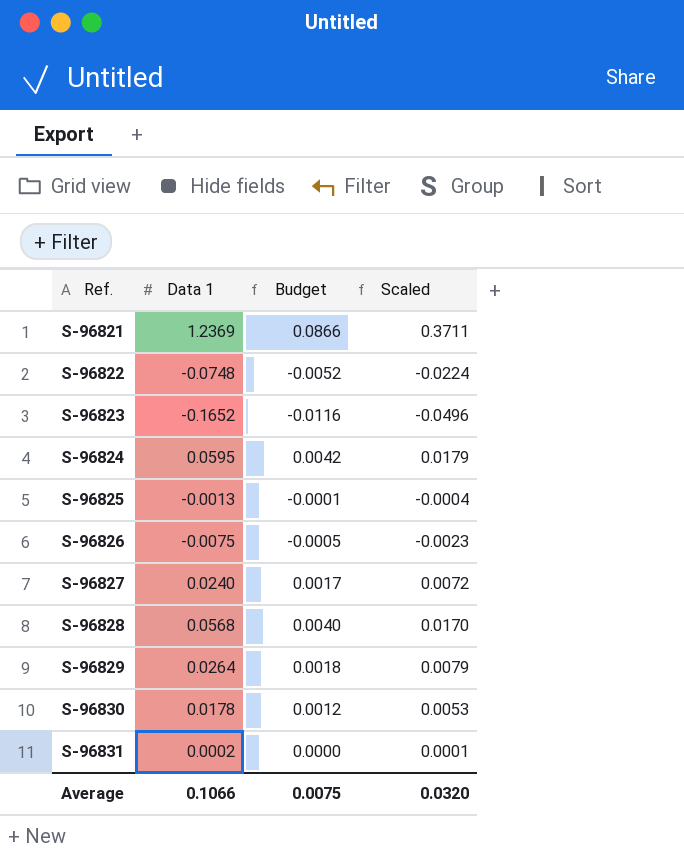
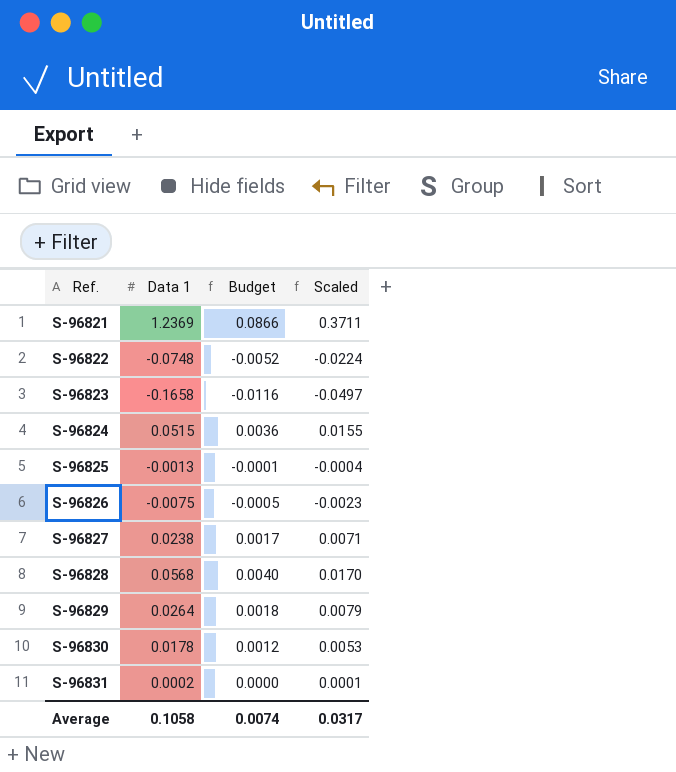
S-96823 | Data 1: -0.1652 -> -0.1658
S-96823 | Scaled: -0.0496 -> -0.0497
S-96824 | Data 1: 0.0595 -> 0.0515
S-96824 | Budget: 0.0042 -> 0.0036
S-96824 | Scaled: 0.0179 -> 0.0155
S-96827 | Data 1: 0.0240 -> 0.0238
S-96827 | Scaled: 0.0072 -> 0.0071
Average | Data 1: 0.1066 -> 0.1058
Average | Budget: 0.0075 -> 0.0074
Average | Scaled: 0.0320 -> 0.0317

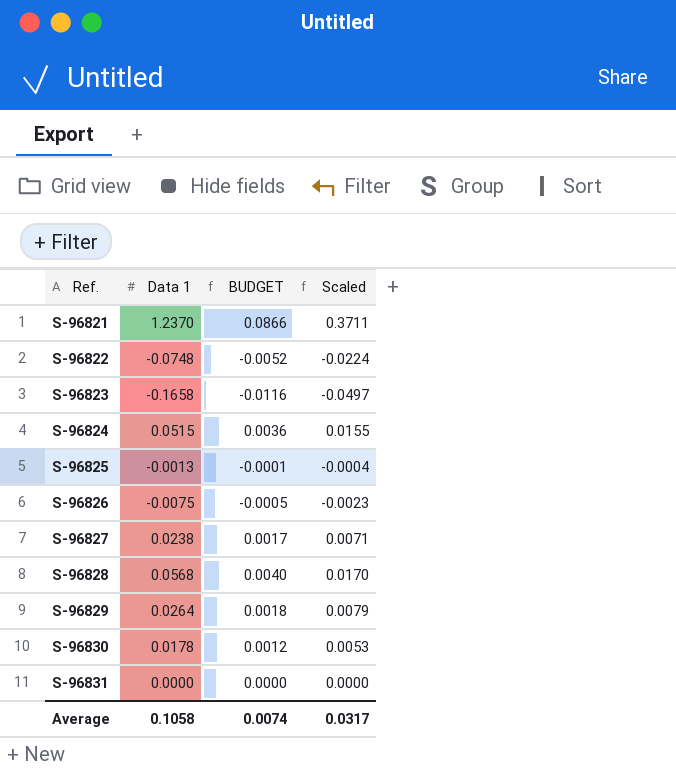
column name: Budget -> BUDGET
S-96821 | Data 1: 1.2369 -> 1.2370
S-96831 | Data 1: 0.0002 -> 0.0000
S-96831 | Scaled: 0.0001 -> 0.0000

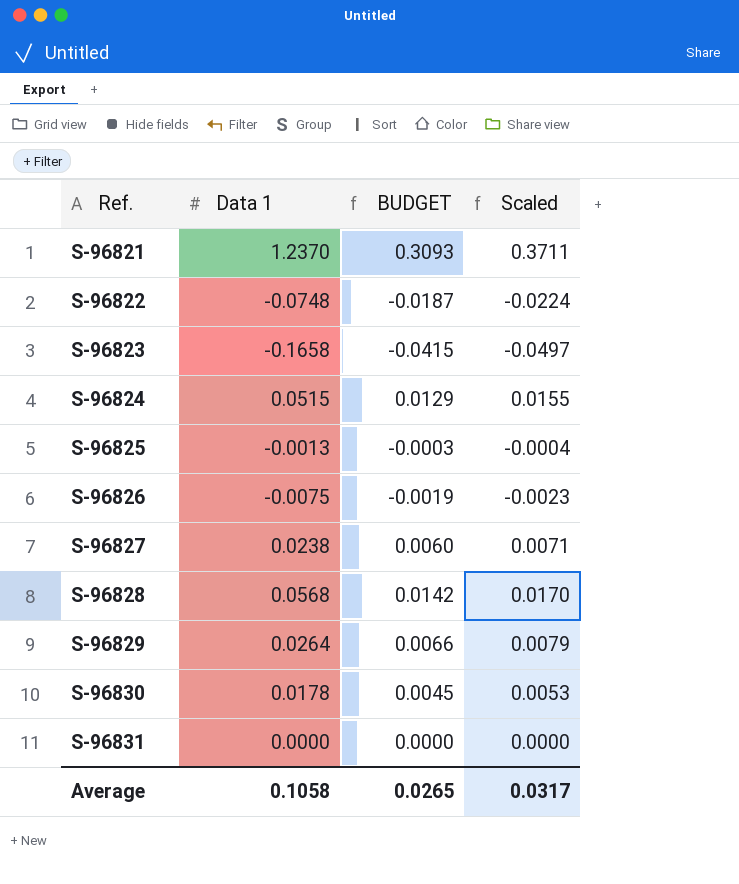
column BUDGET | formula: [Data 1] * 0.07 -> [Data 1] * 0.25
Average | BUDGET: 0.0074 -> 0.0265

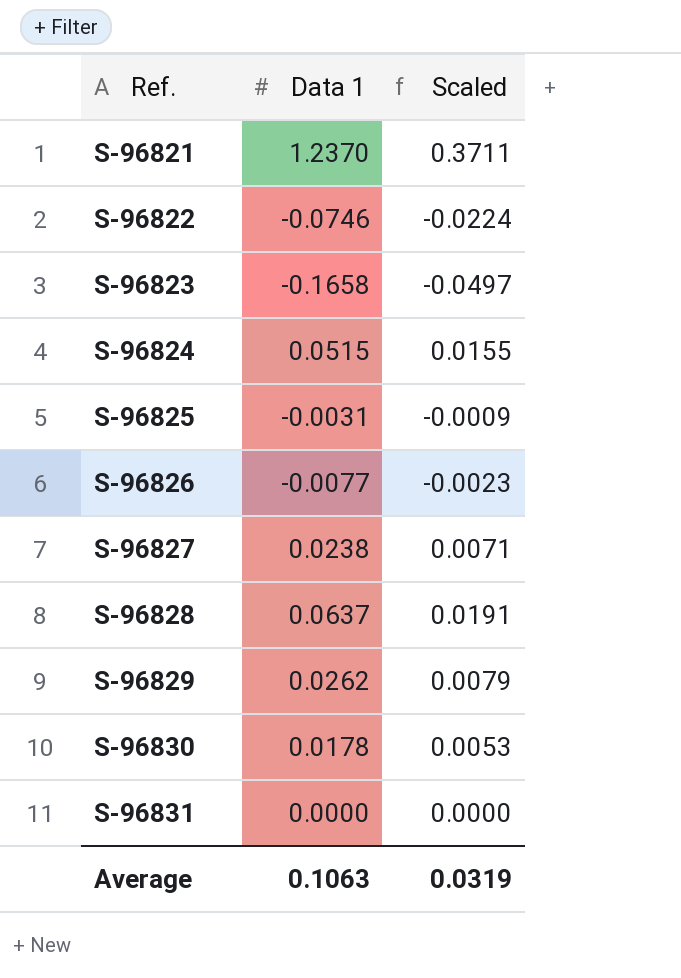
column BUDGET | formula: [Data 1] * 0.25 -> none
S-96822 | Data 1: -0.0748 -> -0.0746
S-96825 | Data 1: -0.0013 -> -0.0031
S-96825 | Scaled: -0.0004 -> -0.0009
S-96826 | Data 1: -0.0075 -> -0.0077
S-96828 | Data 1: 0.0568 -> 0.0637
S-96828 | Scaled: 0.0170 -> 0.0191
S-96829 | Data 1: 0.0264 -> 0.0262
Average | Data 1: 0.1058 -> 0.1063
Average | Scaled: 0.0317 -> 0.0319

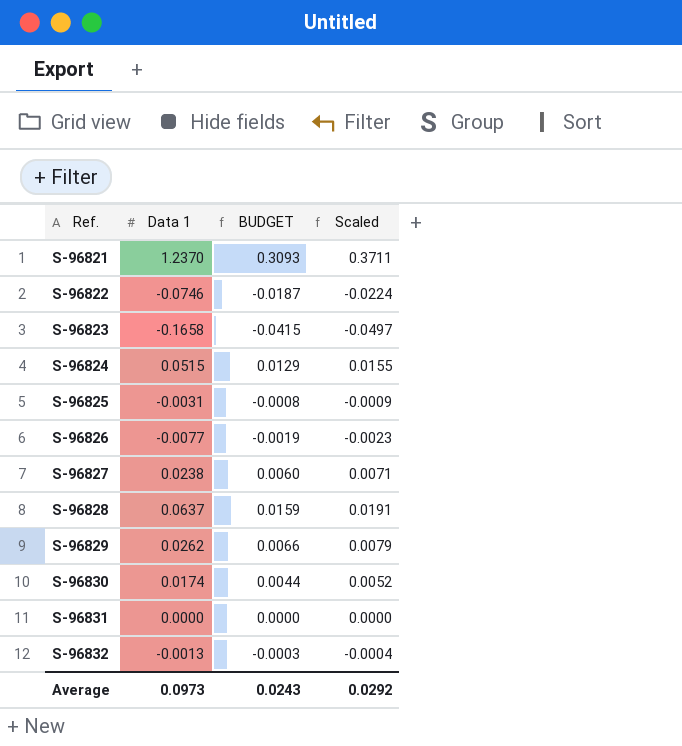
column BUDGET | formula: none -> [Data 1] * 0.25
S-96830 | Data 1: 0.0178 -> 0.0174
S-96830 | Scaled: 0.0053 -> 0.0052
row S-96832: none -> -0.0013 | -0.0003 | -0.0004
Average | Data 1: 0.1063 -> 0.0973
Average | Scaled: 0.0319 -> 0.0292

